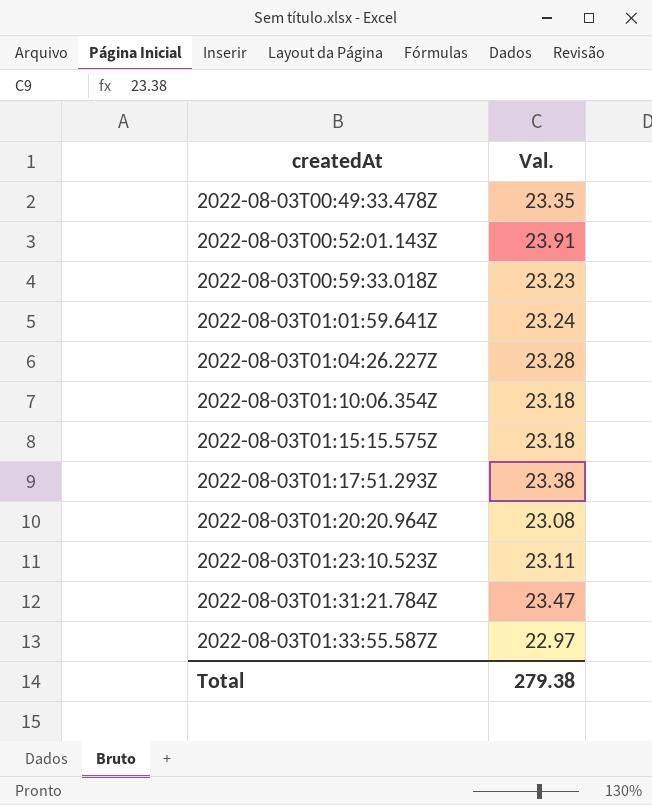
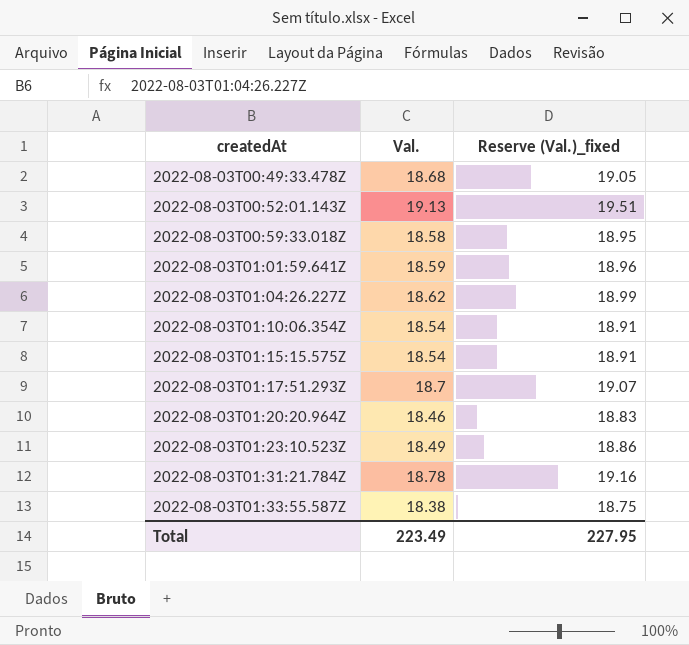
column Reserve (Val.)_fixed | formula: none -> [Val.] * 1.02
2022-08-03T00:49:33.478Z | Val.: 23.35 -> 18.68
2022-08-03T00:52:01.143Z | Val.: 23.91 -> 19.13
2022-08-03T00:59:33.018Z | Val.: 23.23 -> 18.58
2022-08-03T01:01:59.641Z | Val.: 23.24 -> 18.59
2022-08-03T01:04:26.227Z | Val.: 23.28 -> 18.62
2022-08-03T01:10:06.354Z | Val.: 23.18 -> 18.54
2022-08-03T01:15:15.575Z | Val.: 23.18 -> 18.54
2022-08-03T01:17:51.293Z | Val.: 23.38 -> 18.7
2022-08-03T01:20:20.964Z | Val.: 23.08 -> 18.46
2022-08-03T01:23:10.523Z | Val.: 23.11 -> 18.49
2022-08-03T01:31:21.784Z | Val.: 23.47 -> 18.78
2022-08-03T01:33:55.587Z | Val.: 22.97 -> 18.38
Total | Val.: 279.38 -> 223.49

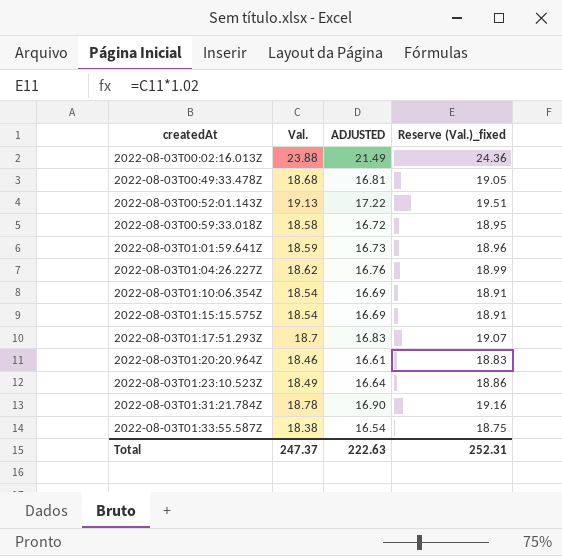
column ADJUSTED | formula: none -> [Val.] * 0.9
row 2022-08-03T00:02:16.013Z: none -> 23.88 | 21.49 | 24.36
Total | Val.: 223.49 -> 247.37
Total | Reserve (Val.)_fixed: 227.95 -> 252.31

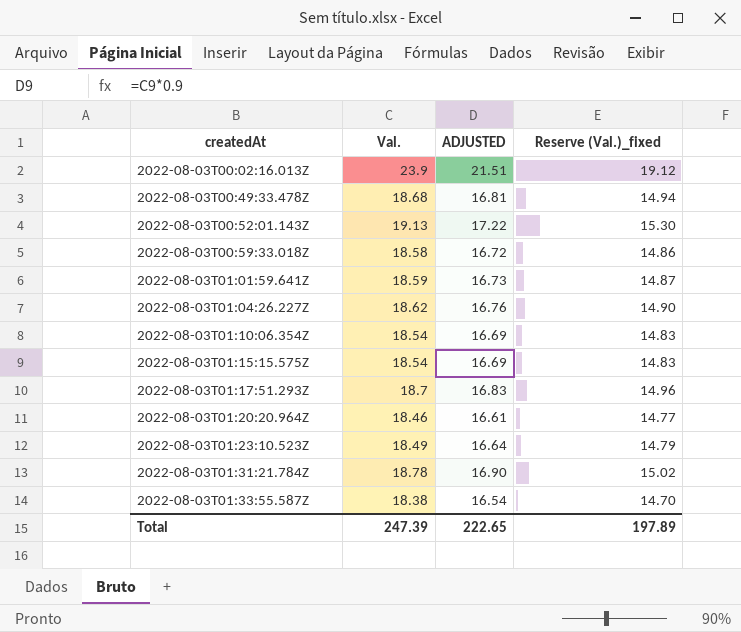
column Reserve (Val.)_fixed | formula: [Val.] * 1.02 -> [Val.] * 0.8
2022-08-03T00:02:16.013Z | Val.: 23.88 -> 23.9
2022-08-03T00:02:16.013Z | ADJUSTED: 21.49 -> 21.51
Total | Val.: 247.37 -> 247.39
Total | ADJUSTED: 222.63 -> 222.65
Total | Reserve (Val.)_fixed: 252.31 -> 197.89

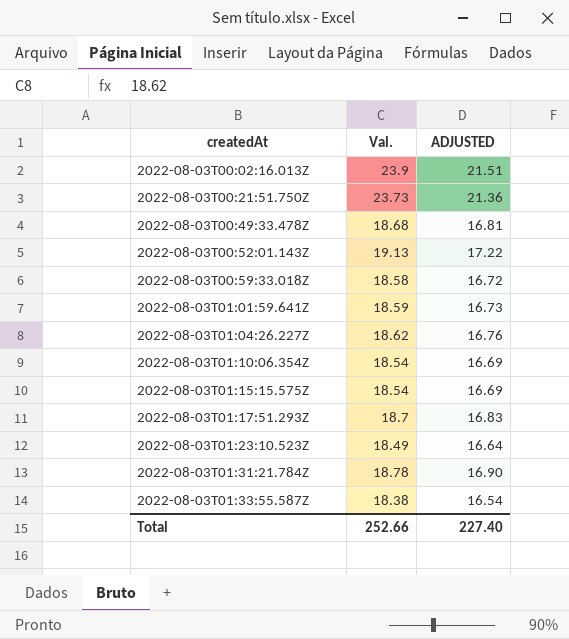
column Reserve (Val.)_fixed | formula: [Val.] * 0.8 -> none
row 2022-08-03T01:20:20.964Z: 18.46 | 16.61 | 14.77 -> none
row 2022-08-03T00:21:51.750Z: none -> 23.73 | 21.36
Total | Val.: 247.39 -> 252.66
Total | ADJUSTED: 222.65 -> 227.40

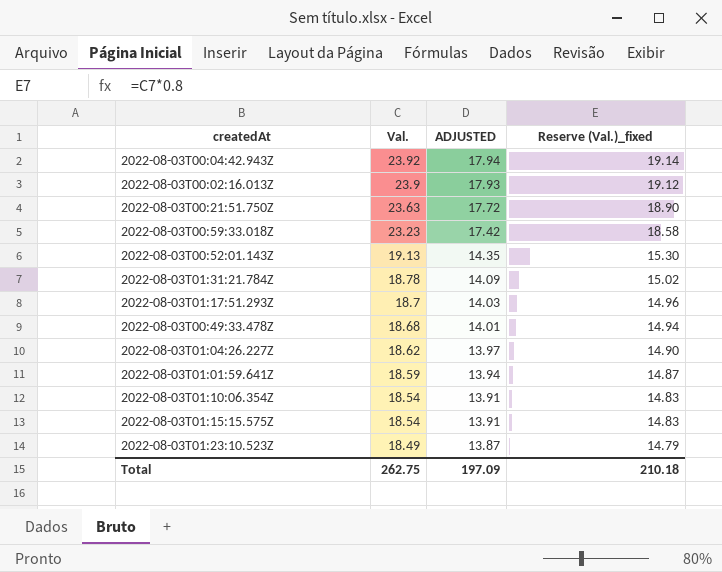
row order: createdAt ascending -> Val. descending
column ADJUSTED | formula: [Val.] * 0.9 -> [Val.] * 0.75
column Reserve (Val.)_fixed | formula: none -> [Val.] * 0.8
row 2022-08-03T01:33:55.587Z: 18.38 | 16.54 -> none
row 2022-08-03T00:04:42.943Z: none -> 23.92 | 17.94 | 19.14
2022-08-03T00:21:51.750Z | Val.: 23.73 -> 23.63
2022-08-03T00:59:33.018Z | Val.: 18.58 -> 23.23
Total | Val.: 252.66 -> 262.75
Total | ADJUSTED: 227.40 -> 197.09

